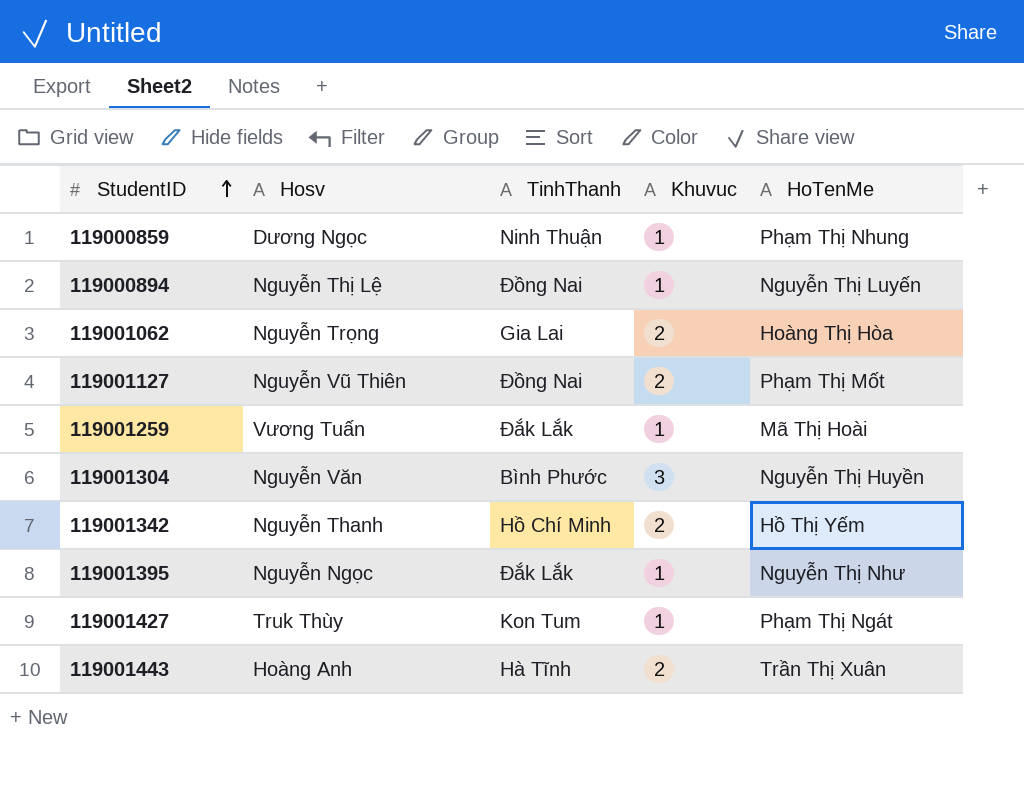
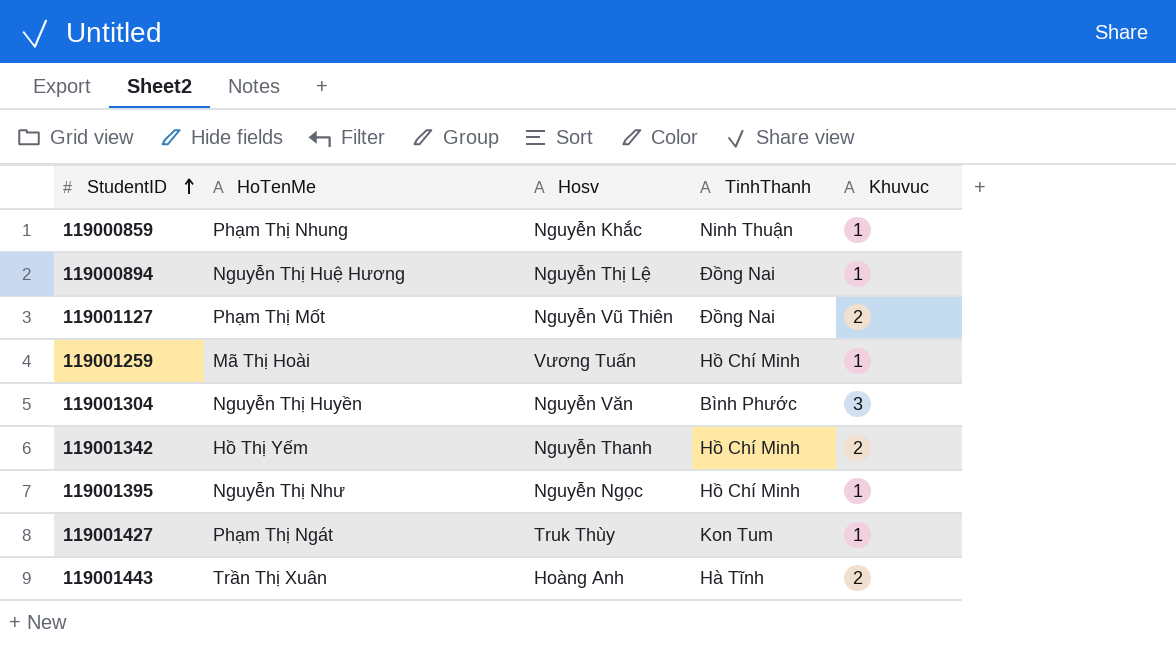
column HoTenMe | position: 5 -> 2
row 119001062: Nguyễn Trọng | Gia Lai | 2 | Hoàng Thị Hòa -> none
119000859 | Hosv: Dương Ngọc -> Nguyễn Khắc
119000894 | HoTenMe: Nguyễn Thị Luyến -> Nguyễn Thị Huệ Hương
119001259 | TinhThanh: Đắk Lắk -> Hồ Chí Minh
119001395 | TinhThanh: Đắk Lắk -> Hồ Chí Minh

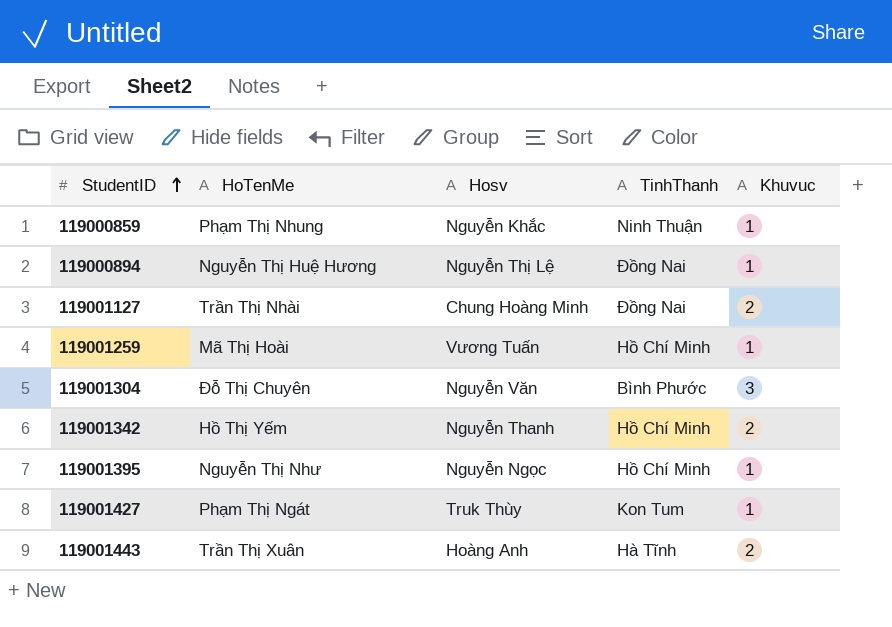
119001127 | HoTenMe: Phạm Thị Mốt -> Trần Thị Nhài
119001127 | Hosv: Nguyễn Vũ Thiên -> Chung Hoàng Minh
119001304 | HoTenMe: Nguyễn Thị Huyền -> Đỗ Thị Chuyên

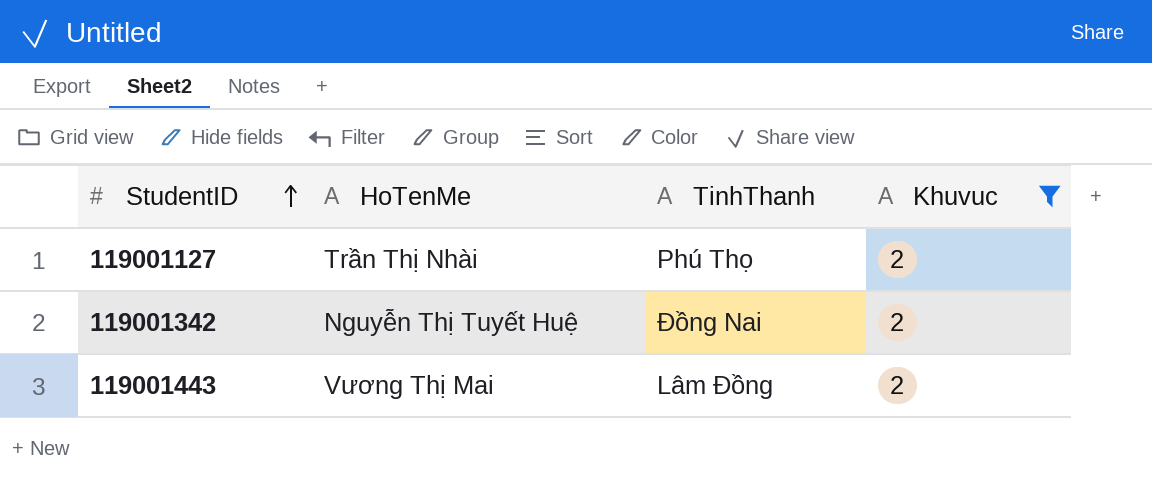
filter: none -> Khuvuc = 2
column Hosv | position: 3 -> none
119001127 | TinhThanh: Đồng Nai -> Phú Thọ
119001342 | HoTenMe: Hồ Thị Yếm -> Nguyễn Thị Tuyết Huệ
119001342 | TinhThanh: Hồ Chí Minh -> Đồng Nai
119001443 | HoTenMe: Trần Thị Xuân -> Vương Thị Mai
119001443 | TinhThanh: Hà Tĩnh -> Lâm Đồng

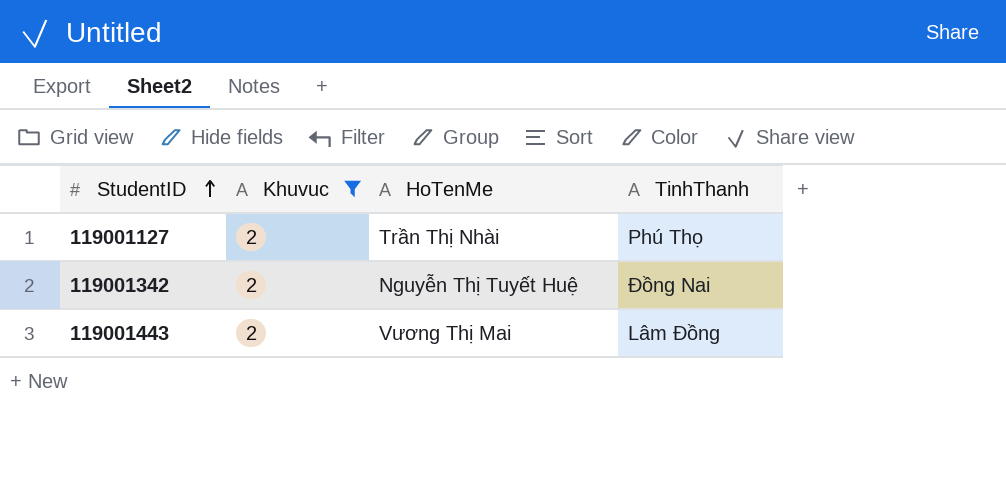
column Khuvuc | position: 4 -> 2

